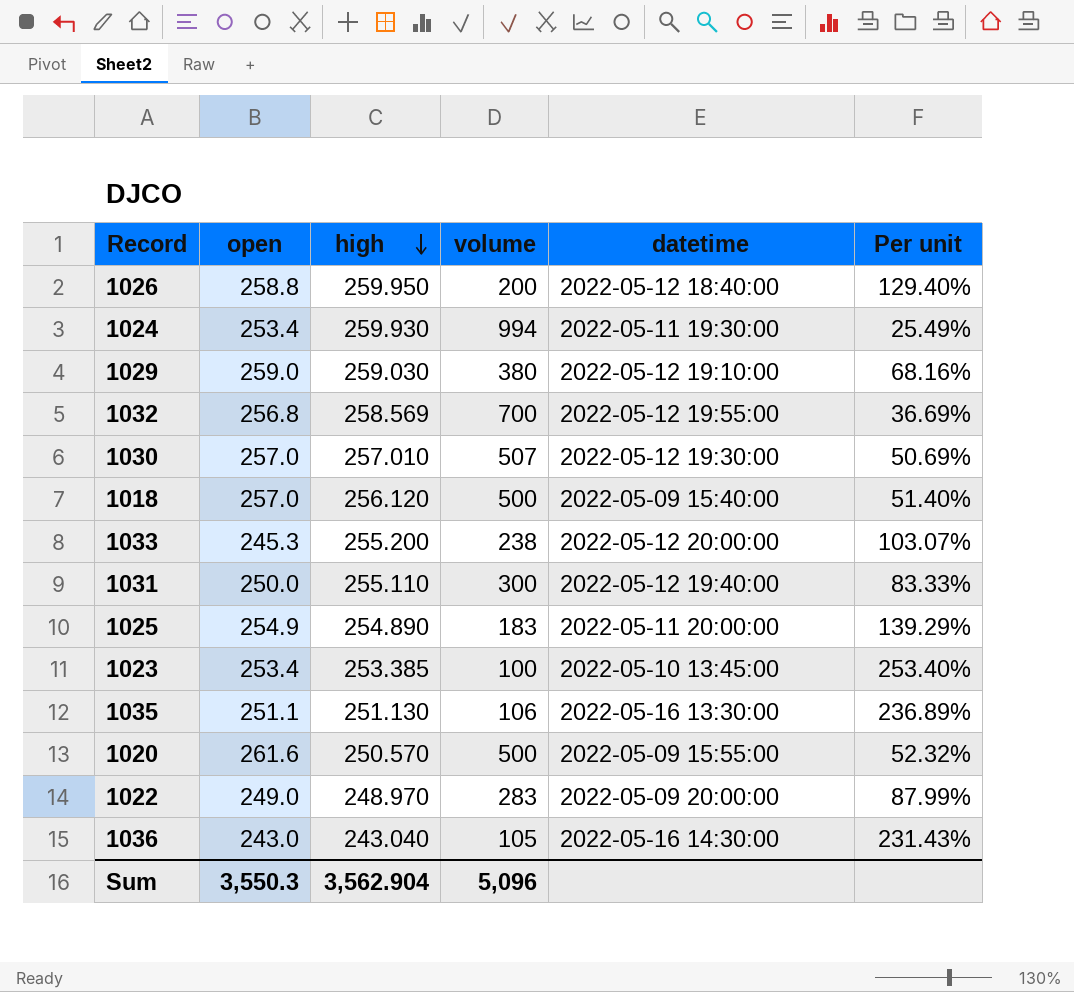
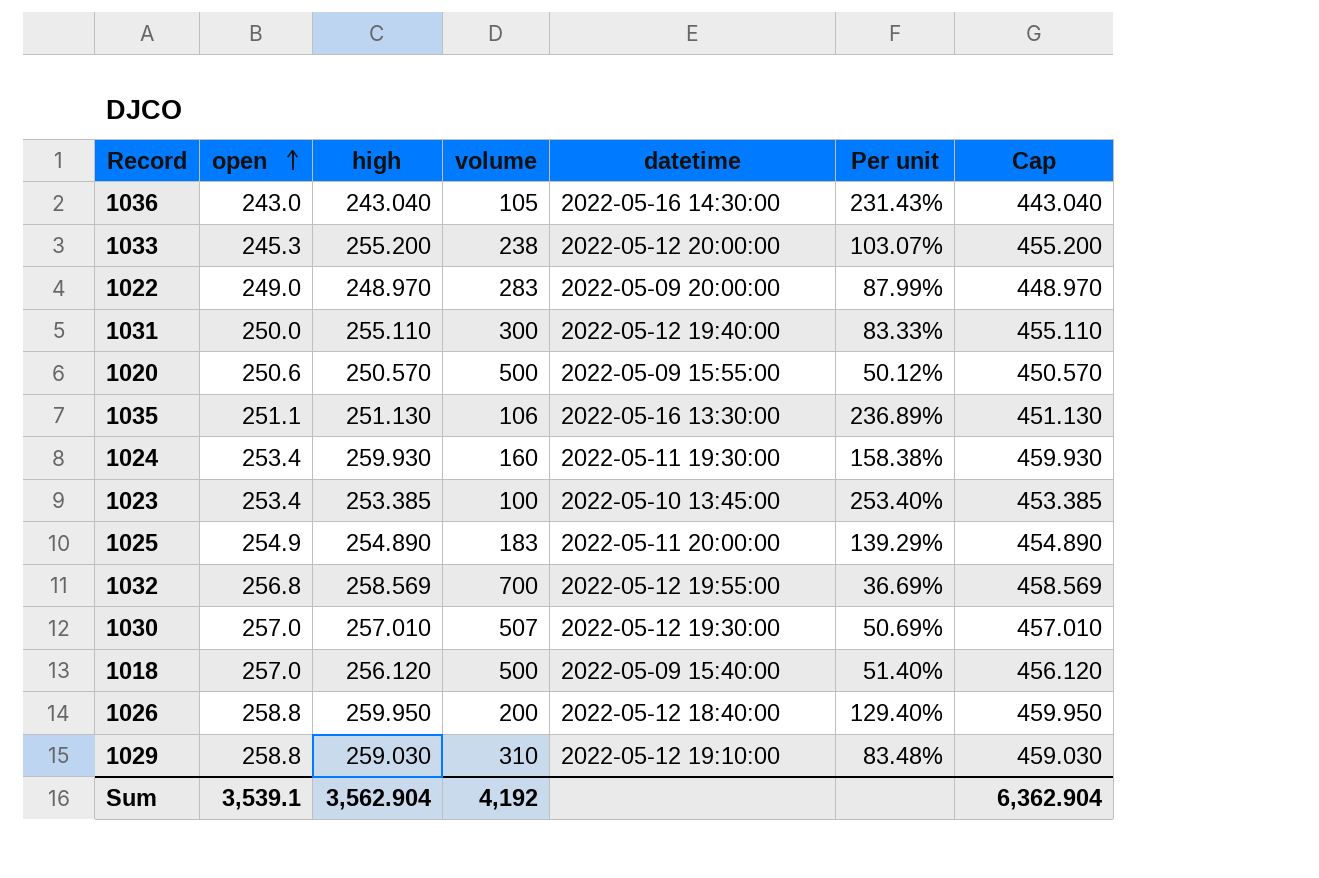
row order: high descending -> open ascending
column Cap | formula: none -> [high] + 200
1020 | open: 261.6 -> 250.6
1020 | Per unit: 52.32% -> 50.12%
1024 | volume: 994 -> 160
1024 | Per unit: 25.49% -> 158.38%
1029 | open: 259.0 -> 258.8
1029 | volume: 380 -> 310
1029 | Per unit: 68.16% -> 83.48%
Sum | open: 3,550.3 -> 3,539.1
Sum | volume: 5,096 -> 4,192

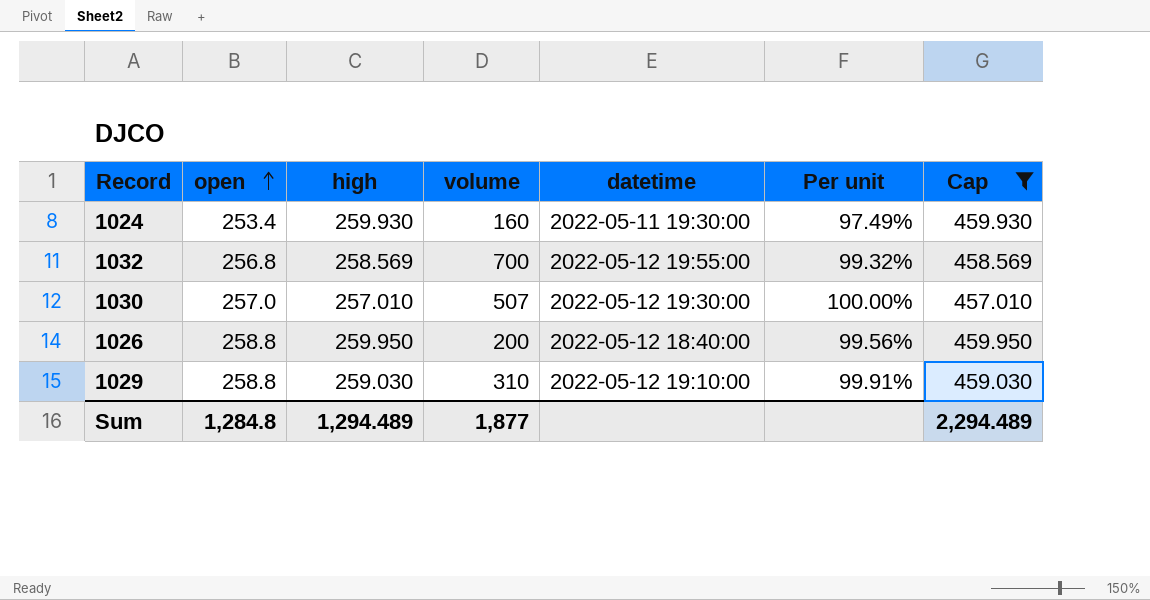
filter: none -> Cap >= 457.010
column Per unit | formula: [open] / [volume] -> [open] / [high]
Sum | open: 3,539.1 -> 1,284.8
Sum | high: 3,562.904 -> 1,294.489
Sum | volume: 4,192 -> 1,877
Sum | Cap: 6,362.904 -> 2,294.489

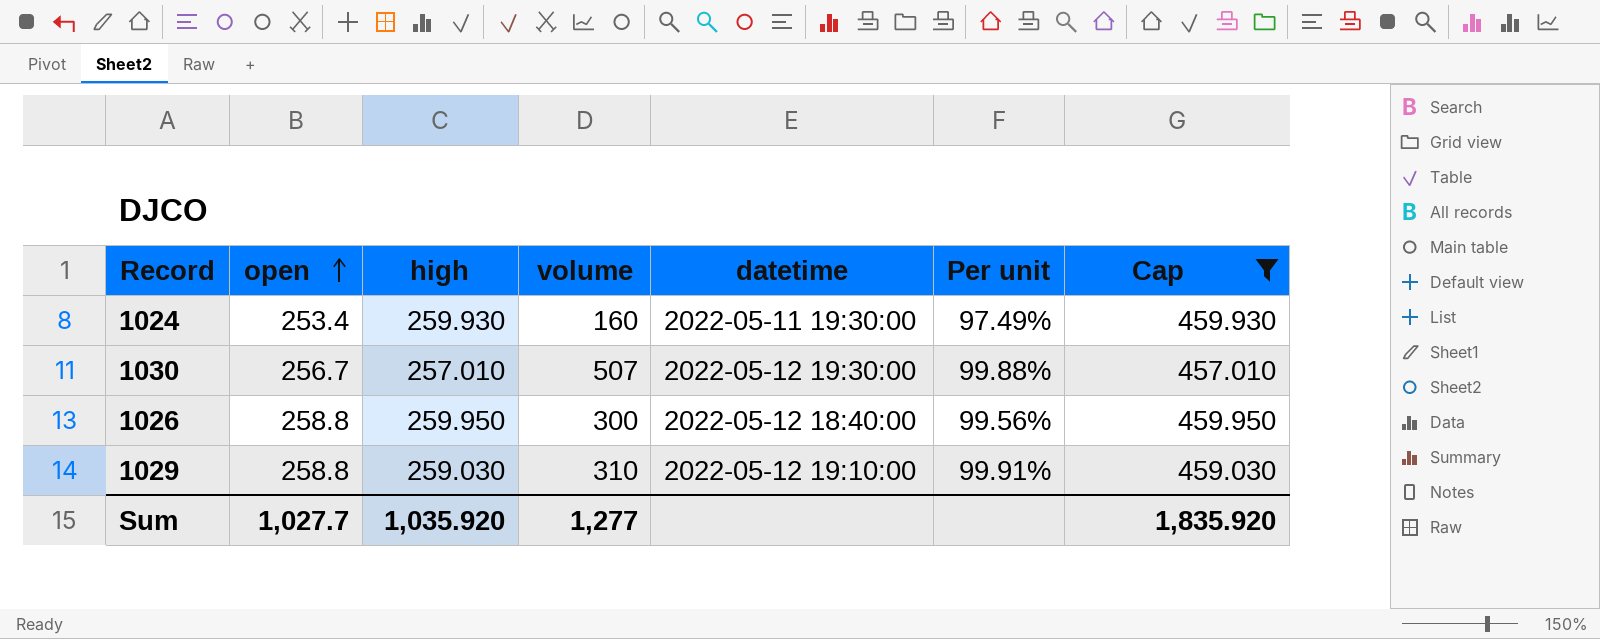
row 1032: 256.8 | 258.569 | 700 | 2022-05-12 19:55:00 | 99.32% | 458.569 -> none
1030 | open: 257.0 -> 256.7
1030 | Per unit: 100.00% -> 99.88%
1026 | volume: 200 -> 300
Sum | open: 1,284.8 -> 1,027.7
Sum | high: 1,294.489 -> 1,035.920
Sum | volume: 1,877 -> 1,277
Sum | Cap: 2,294.489 -> 1,835.920

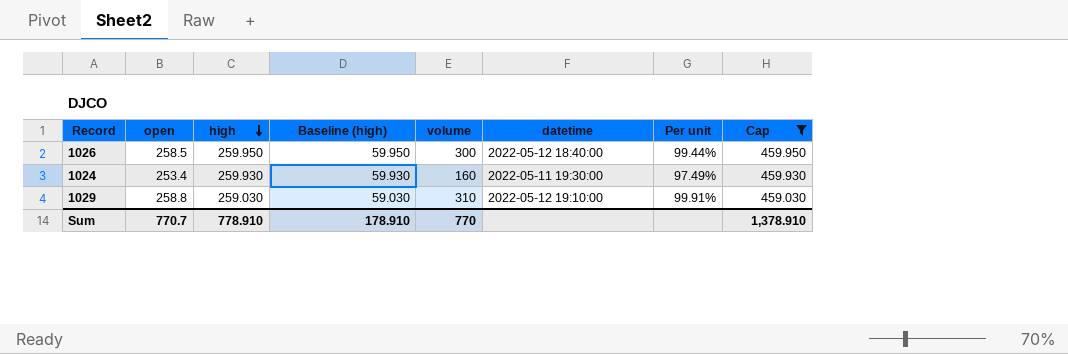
row order: open ascending -> high descending
column Baseline (high) | formula: none -> [high] - 200
row 1030: 256.7 | 257.010 | 507 | 2022-05-12 19:30:00 | 99.88% | 457.010 -> none
1026 | open: 258.8 -> 258.5
1026 | Per unit: 99.56% -> 99.44%
Sum | open: 1,027.7 -> 770.7
Sum | high: 1,035.920 -> 778.910
Sum | volume: 1,277 -> 770
Sum | Cap: 1,835.920 -> 1,378.910

